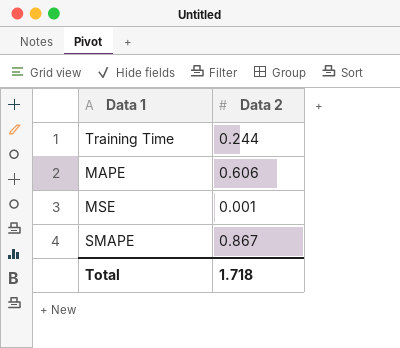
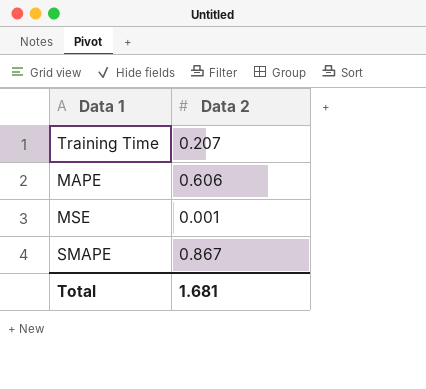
Training Time | Data 2: 0.244 -> 0.207
Total | Data 2: 1.718 -> 1.681

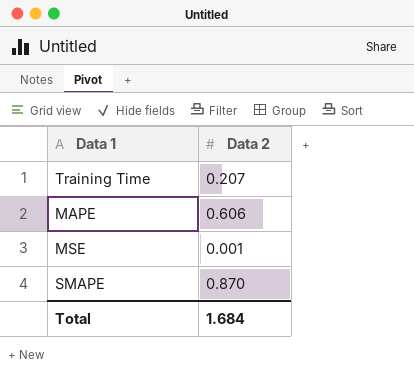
SMAPE | Data 2: 0.867 -> 0.870
Total | Data 2: 1.681 -> 1.684

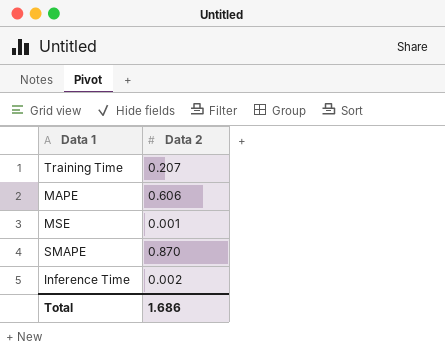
row Inference Time: none -> 0.002
Total | Data 2: 1.684 -> 1.686

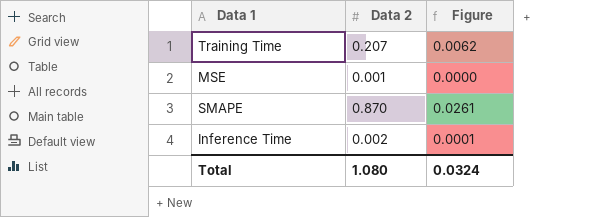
column Figure | formula: none -> [Data 2] * 0.03
row MAPE: 0.606 -> none
Total | Data 2: 1.686 -> 1.080

